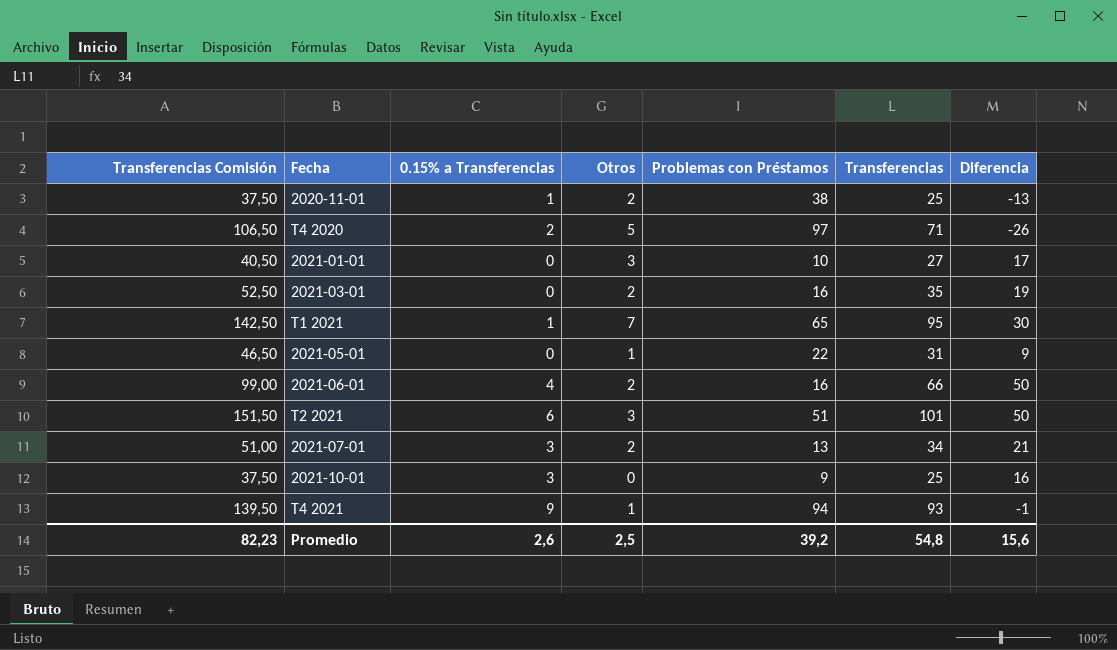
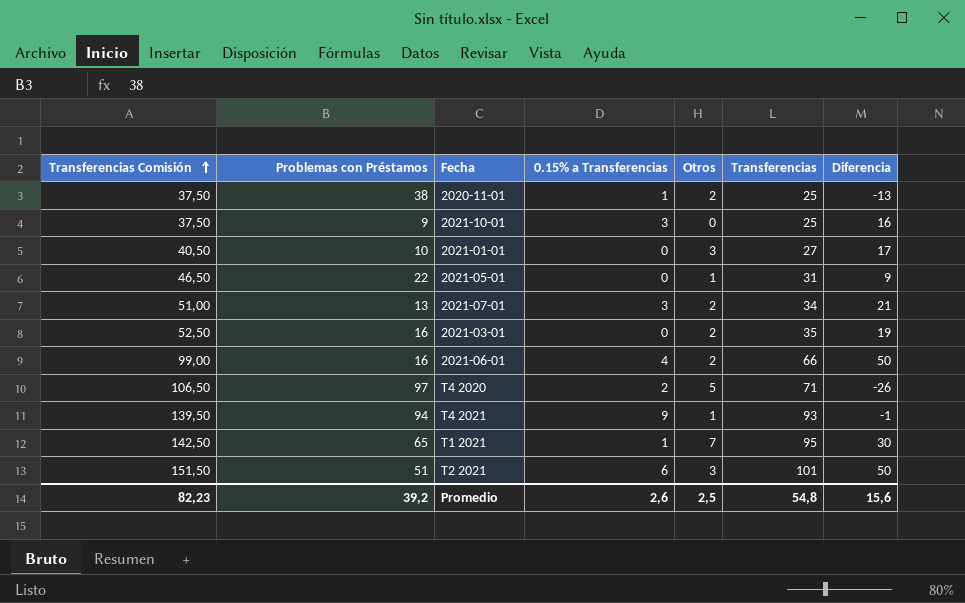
row order: none -> Transferencias Comisión ascending
column Problemas con Préstamos | position: 5 -> 2

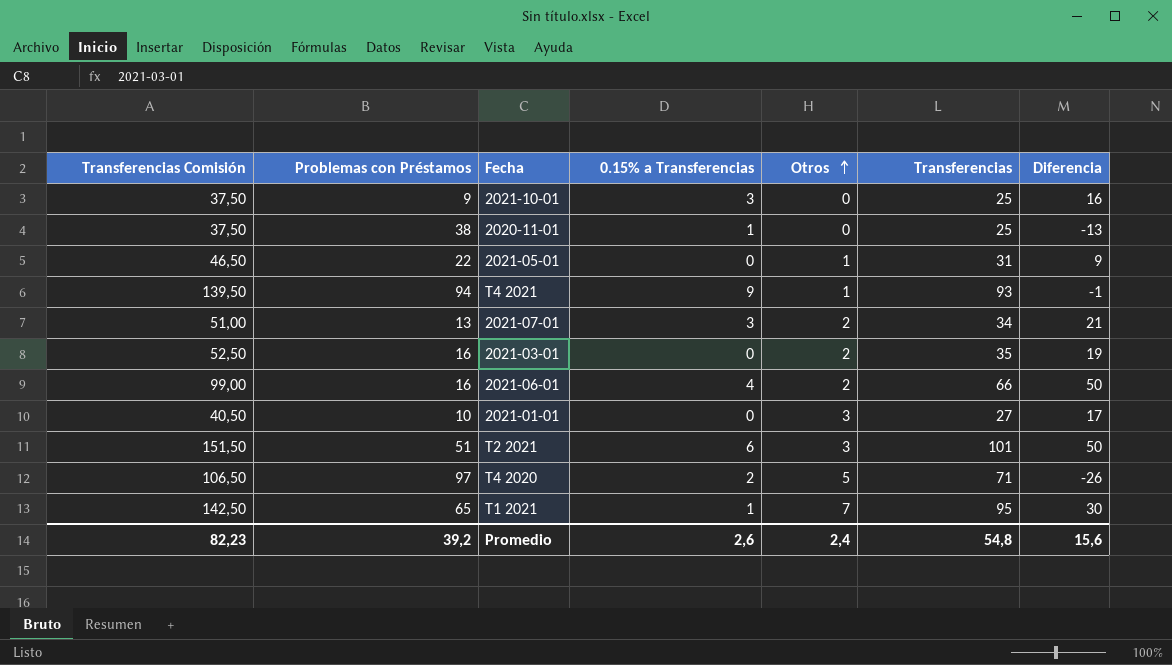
row order: Transferencias Comisión ascending -> Otros ascending
2020-11-01 | Otros: 2 -> 0
Promedio | Otros: 2,5 -> 2,4

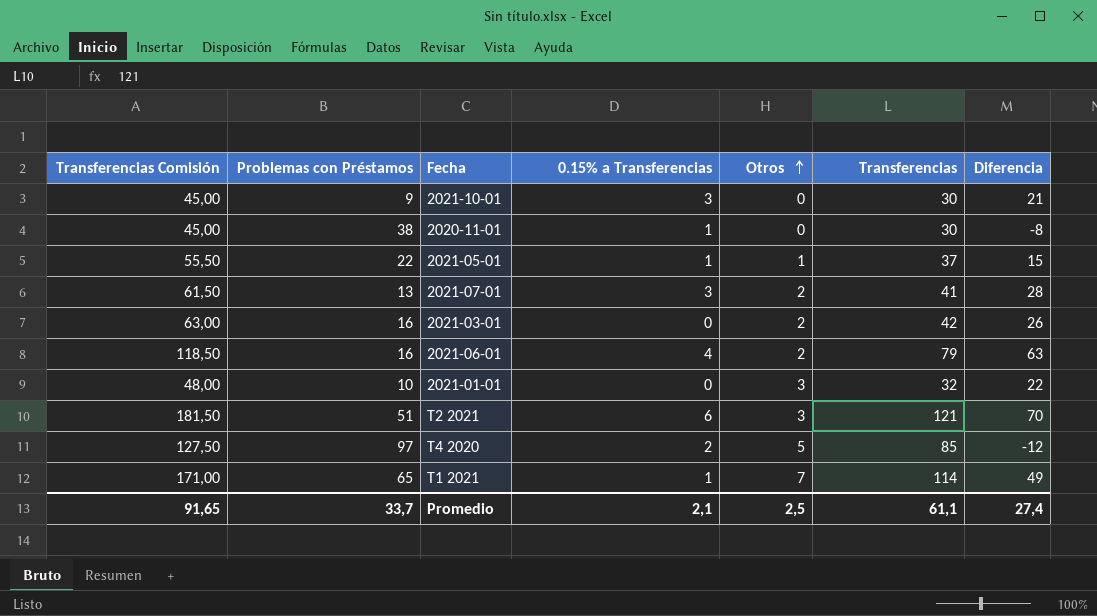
row T4 2021: 139,50 | 94 | 9 | 1 | 93 | -1 -> none
2021-10-01 | Transferencias Comisión: 37,50 -> 45,00
2021-10-01 | Transferencias: 25 -> 30
2021-10-01 | Diferencia: 16 -> 21
2020-11-01 | Transferencias Comisión: 37,50 -> 45,00
2020-11-01 | Transferencias: 25 -> 30
2020-11-01 | Diferencia: -13 -> -8
2021-05-01 | Transferencias Comisión: 46,50 -> 55,50
2021-05-01 | 0.15% a Transferencias: 0 -> 1
2021-05-01 | Transferencias: 31 -> 37
2021-05-01 | Diferencia: 9 -> 15
2021-07-01 | Transferencias Comisión: 51,00 -> 61,50
2021-07-01 | Transferencias: 34 -> 41
2021-07-01 | Diferencia: 21 -> 28
2021-03-01 | Transferencias Comisión: 52,50 -> 63,00
2021-03-01 | Transferencias: 35 -> 42
2021-03-01 | Diferencia: 19 -> 26
2021-06-01 | Transferencias Comisión: 99,00 -> 118,50
2021-06-01 | Transferencias: 66 -> 79
2021-06-01 | Diferencia: 50 -> 63
2021-01-01 | Transferencias Comisión: 40,50 -> 48,00
2021-01-01 | Transferencias: 27 -> 32
2021-01-01 | Diferencia: 17 -> 22
T2 2021 | Transferencias Comisión: 151,50 -> 181,50
T2 2021 | Transferencias: 101 -> 121
T2 2021 | Diferencia: 50 -> 70
T4 2020 | Transferencias Comisión: 106,50 -> 127,50
T4 2020 | Transferencias: 71 -> 85
T4 2020 | Diferencia: -26 -> -12
T1 2021 | Transferencias Comisión: 142,50 -> 171,00
T1 2021 | Transferencias: 95 -> 114
T1 2021 | Diferencia: 30 -> 49
Promedio | Transferencias Comisión: 82,23 -> 91,65
Promedio | Problemas con Préstamos: 39,2 -> 33,7
Promedio | 0.15% a Transferencias: 2,6 -> 2,1
Promedio | Otros: 2,4 -> 2,5
Promedio | Transferencias: 54,8 -> 61,1
Promedio | Diferencia: 15,6 -> 27,4

